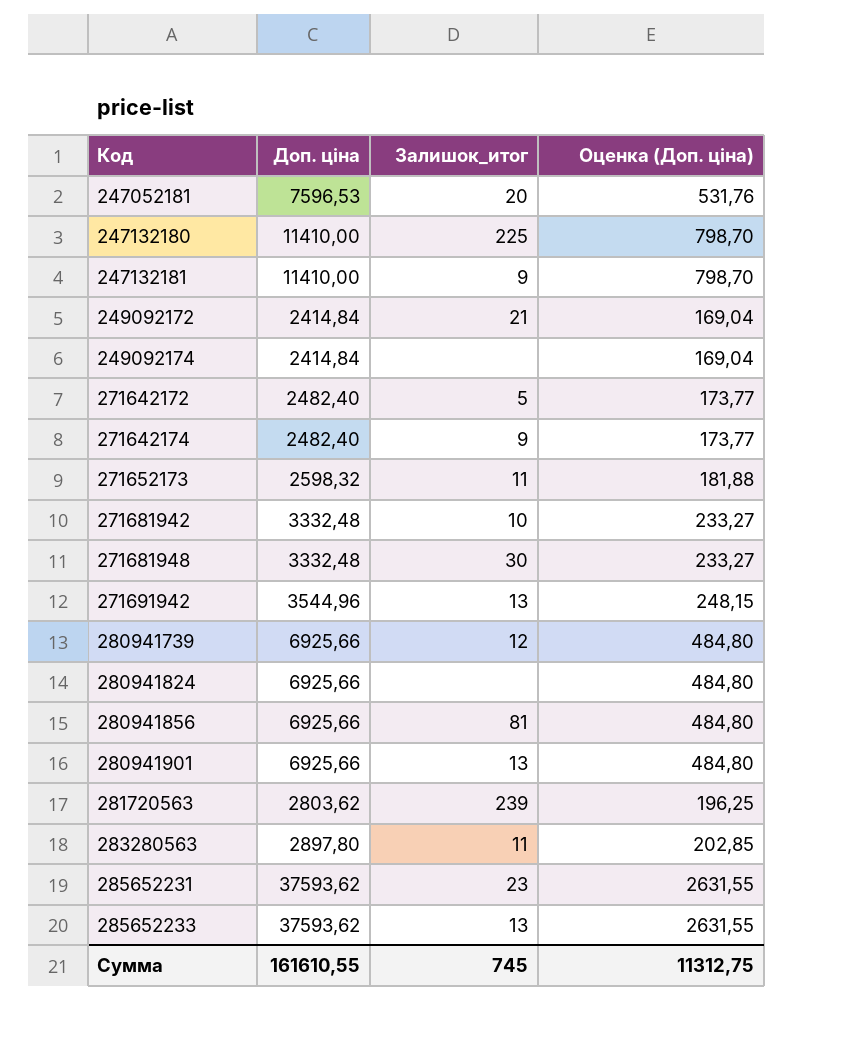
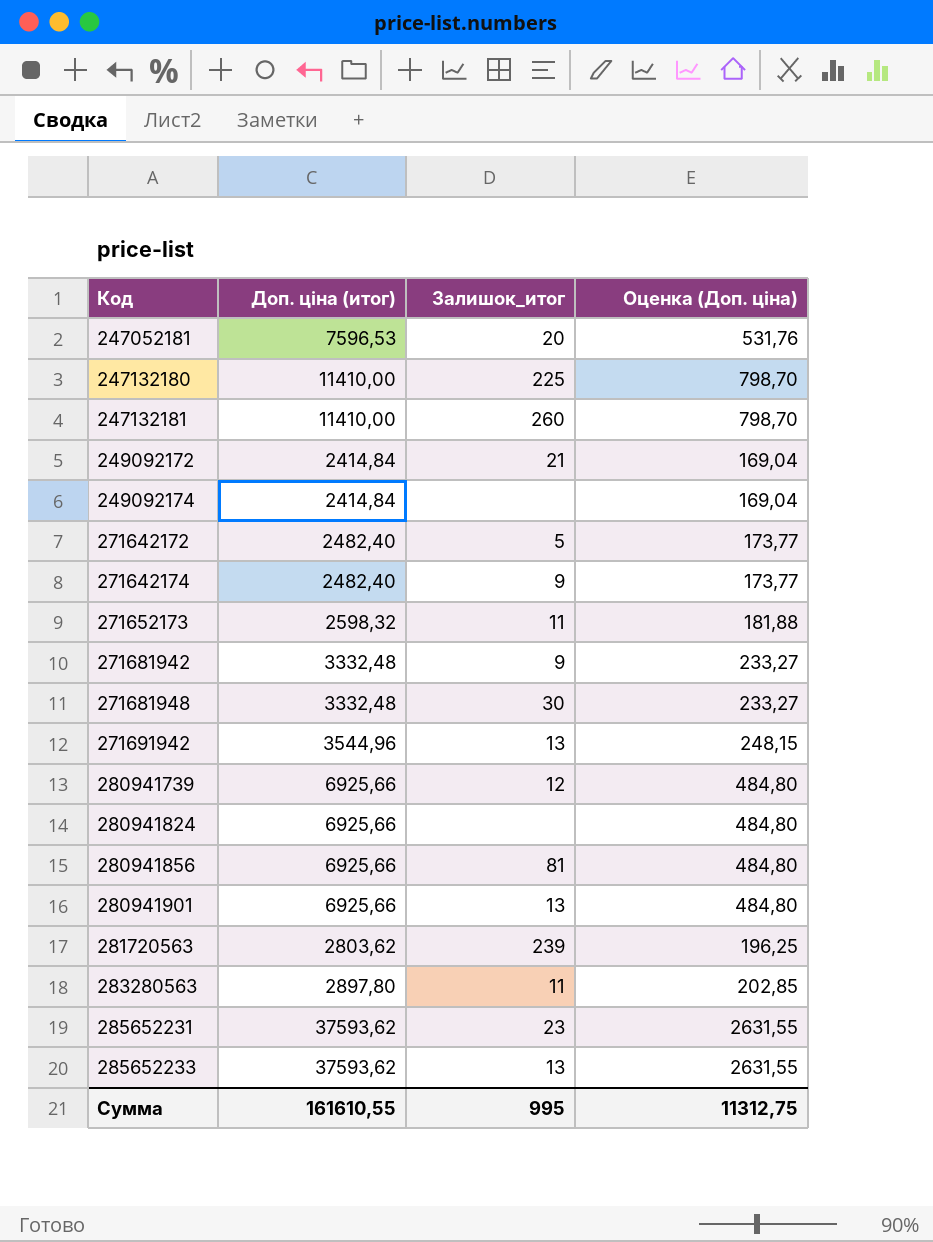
column name: Доп. ціна -> Доп. ціна (итог)
247132181 | Залишок_итог: 9 -> 260
271681942 | Залишок_итог: 10 -> 9
Сумма | Залишок_итог: 745 -> 995

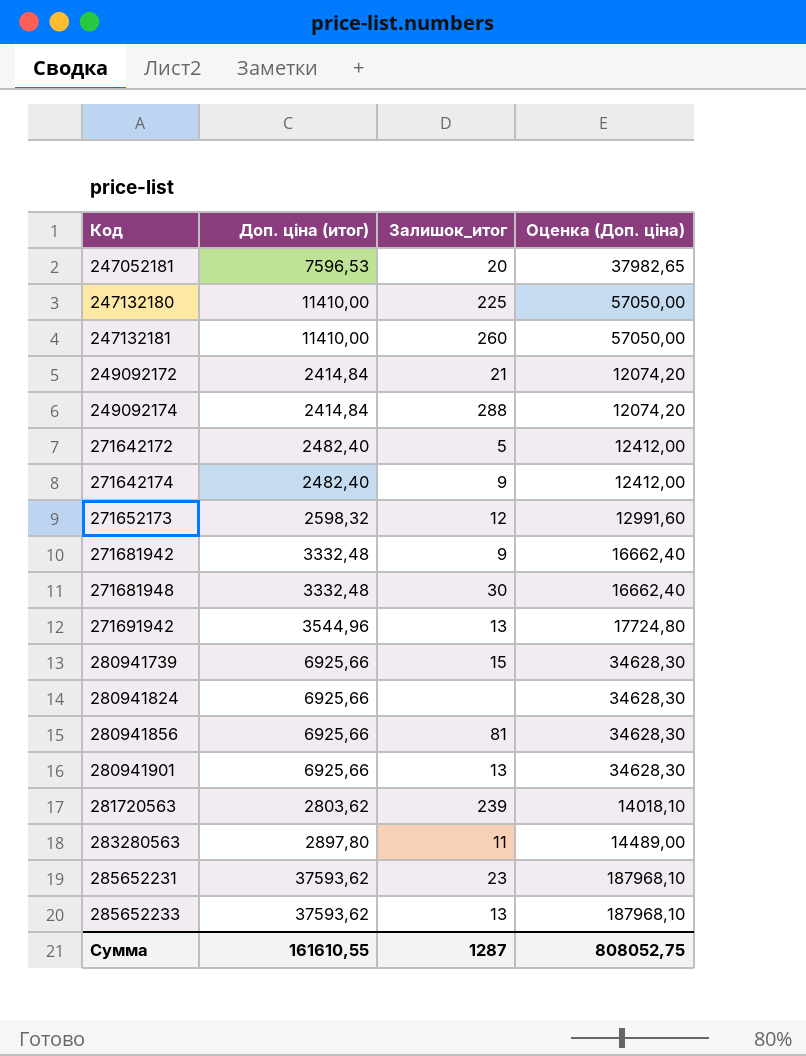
column Оценка (Доп. ціна) | formula: [Доп. ціна (итог)] * 0,07 -> [Доп. ціна (итог)] * 5
249092174 | Залишок_итог: none -> 288
271652173 | Залишок_итог: 11 -> 12
280941739 | Залишок_итог: 12 -> 15
Сумма | Залишок_итог: 995 -> 1287
Сумма | Оценка (Доп. ціна): 11312,75 -> 808052,75

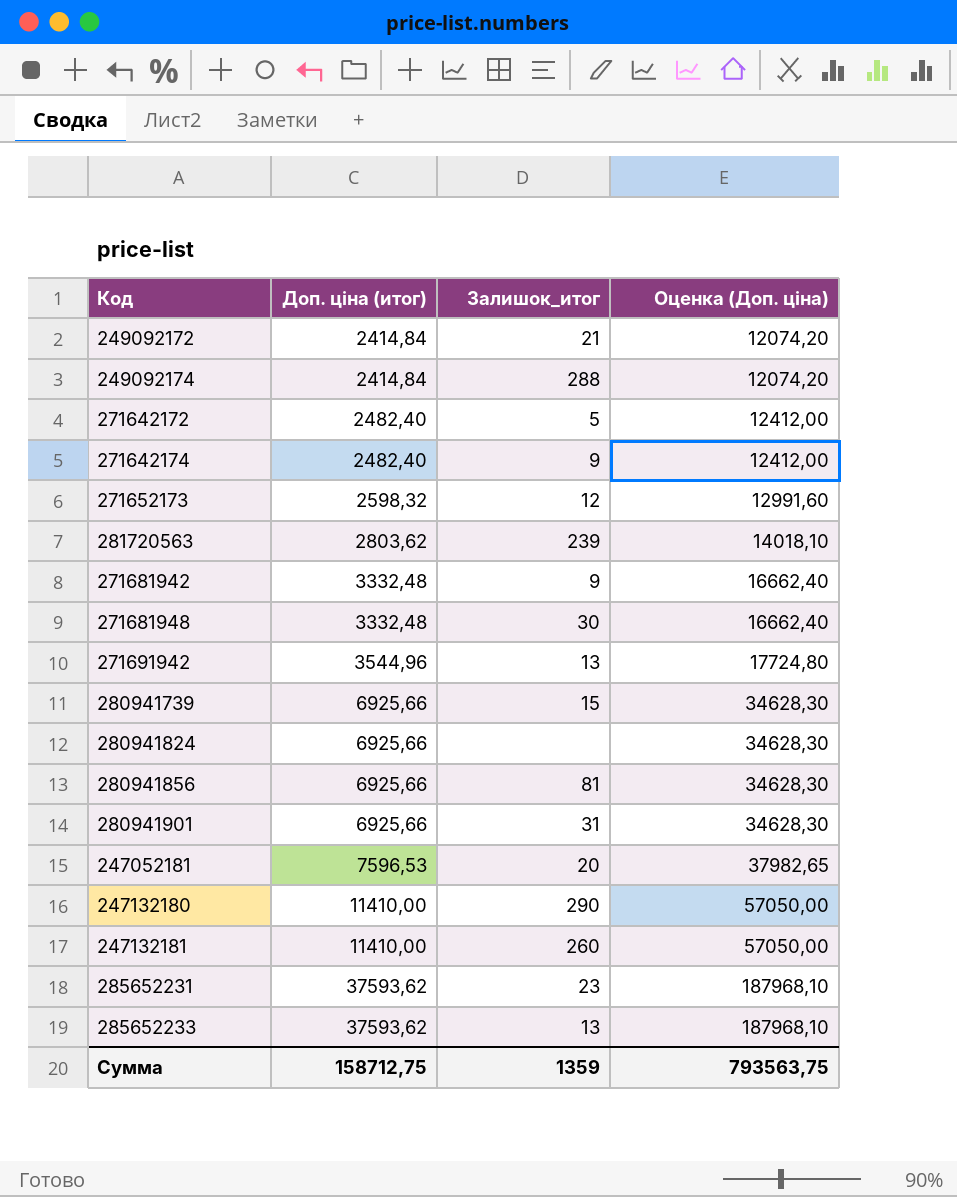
row order: Код ascending -> Доп. ціна (итог) ascending
row 283280563: 2897,80 | 11 | 14489,00 -> none
280941901 | Залишок_итог: 13 -> 31
247132180 | Залишок_итог: 225 -> 290
Сумма | Доп. ціна (итог): 161610,55 -> 158712,75
Сумма | Залишок_итог: 1287 -> 1359
Сумма | Оценка (Доп. ціна): 808052,75 -> 793563,75

